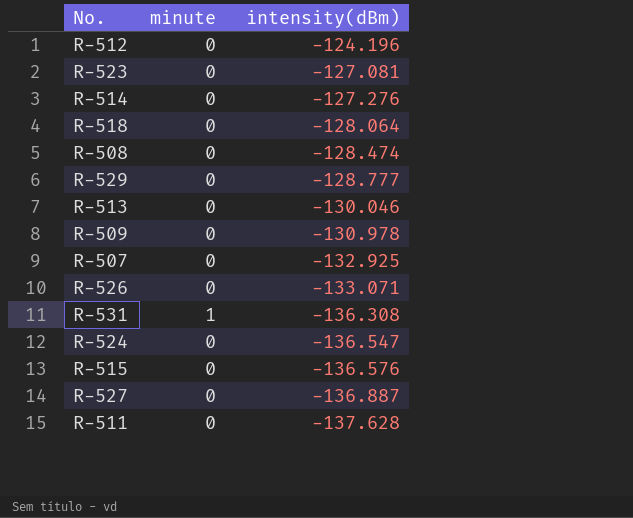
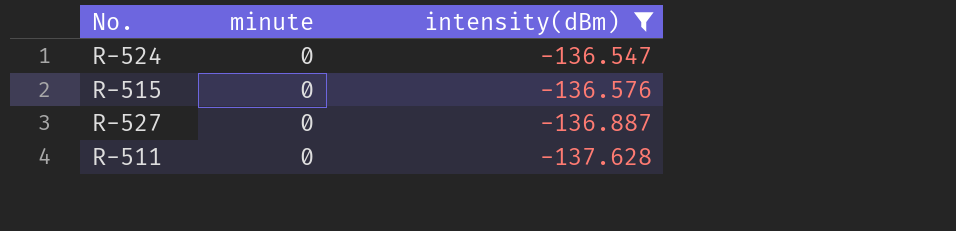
filter: none -> intensity(dBm) <= -136.547

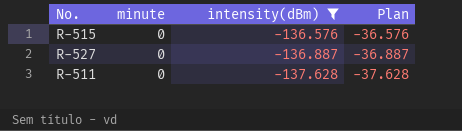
column Plan | formula: none -> [intensity(dBm)] + 100
row R-524: 0 | -136.547 -> none

